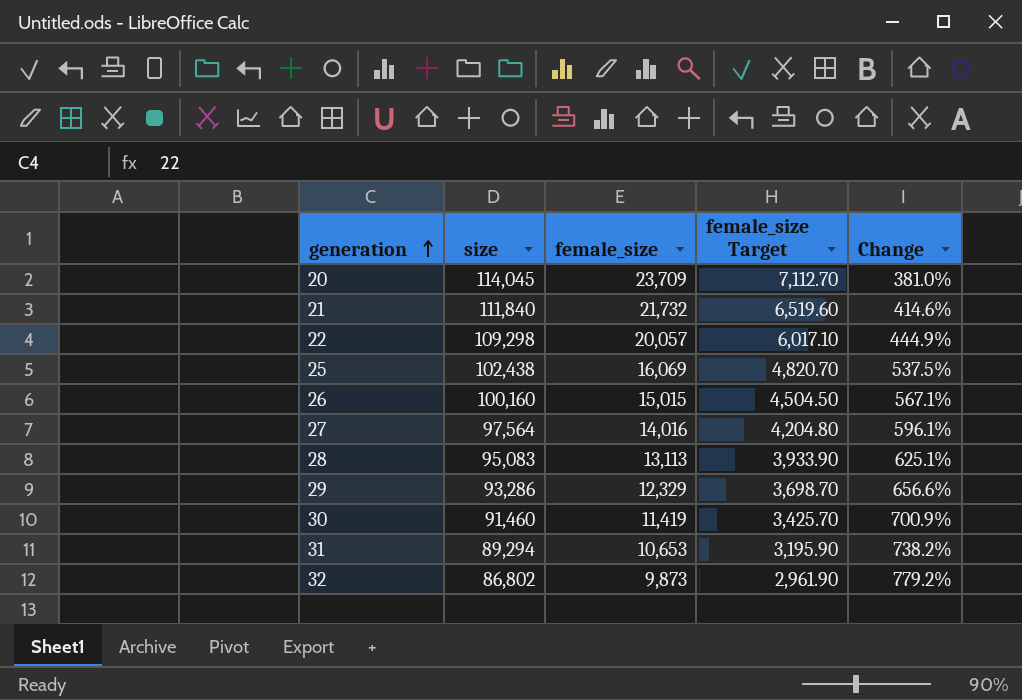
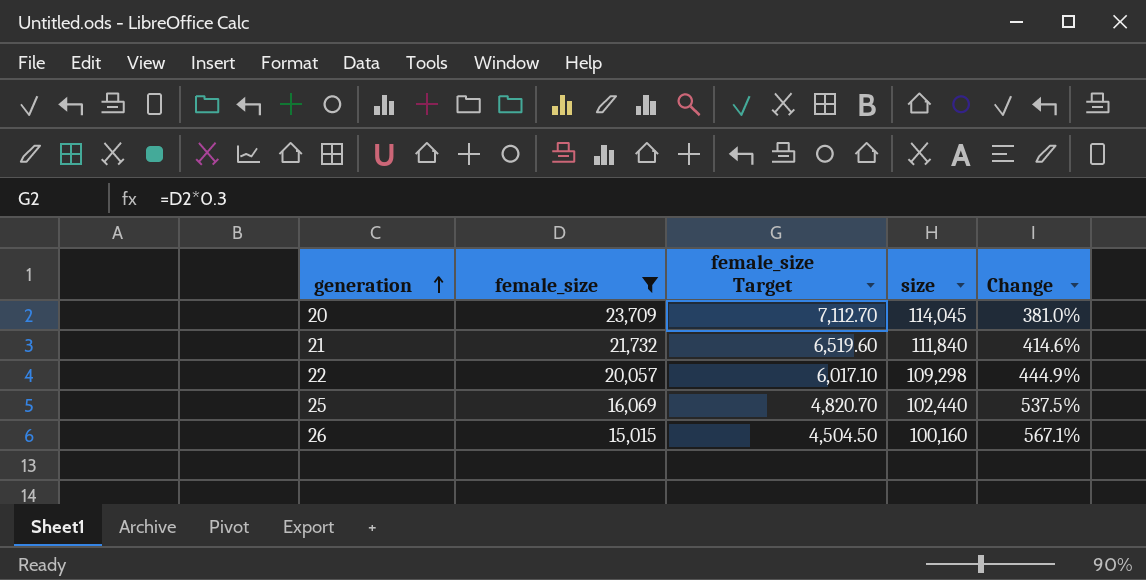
filter: none -> female_size >= 15,015
column size | position: 2 -> 4
25 | size: 102,438 -> 102,440

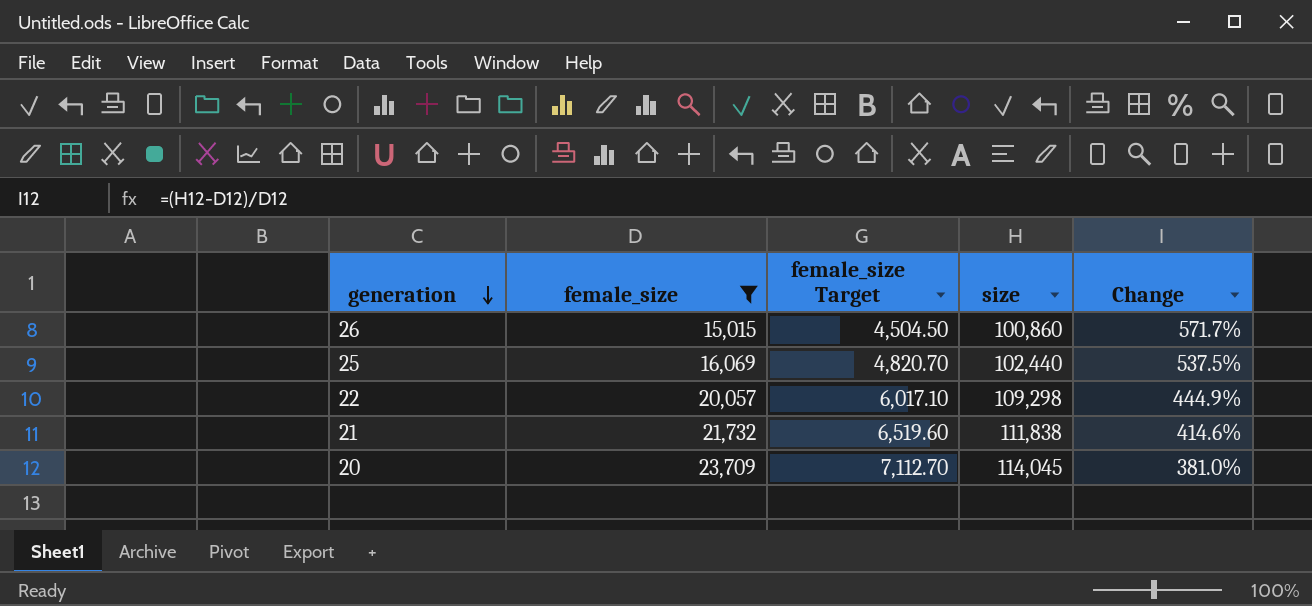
row order: generation ascending -> generation descending
26 | size: 100,160 -> 100,860
26 | Change: 567.1% -> 571.7%
21 | size: 111,840 -> 111,838

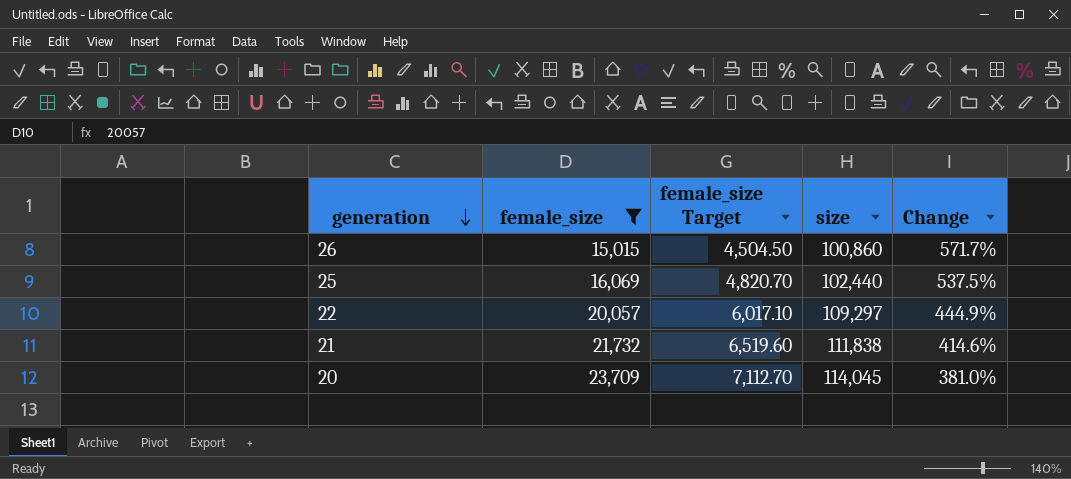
22 | size: 109,298 -> 109,297

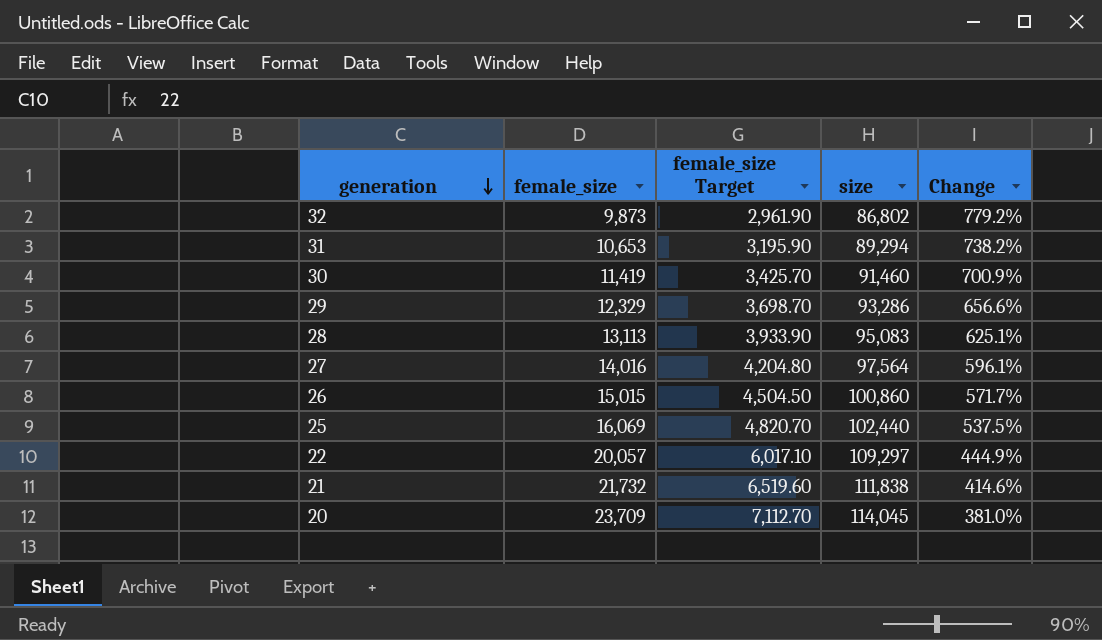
filter: female_size >= 15,015 -> none

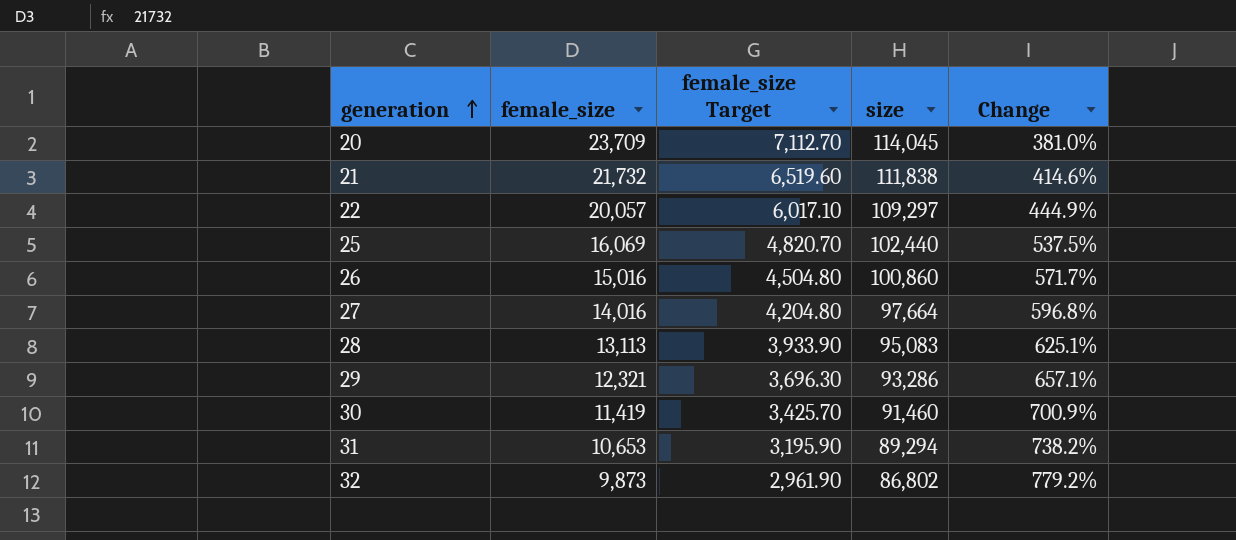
row order: generation descending -> generation ascending
26 | female_size: 15,015 -> 15,016
26 | female_size Target: 4,504.50 -> 4,504.80
27 | size: 97,564 -> 97,664
27 | Change: 596.1% -> 596.8%
29 | female_size: 12,329 -> 12,321
29 | female_size Target: 3,698.70 -> 3,696.30
29 | Change: 656.6% -> 657.1%

